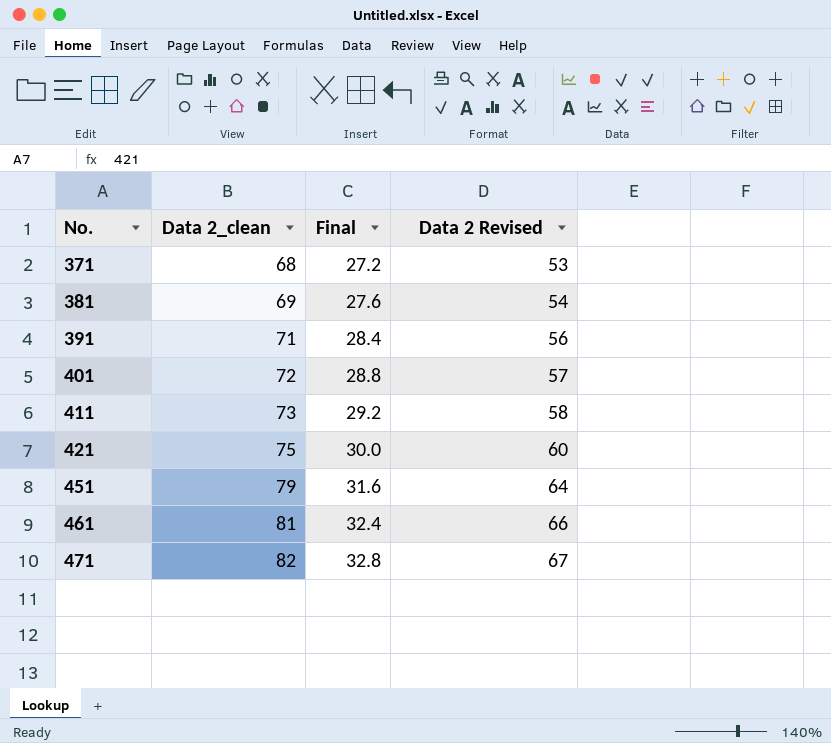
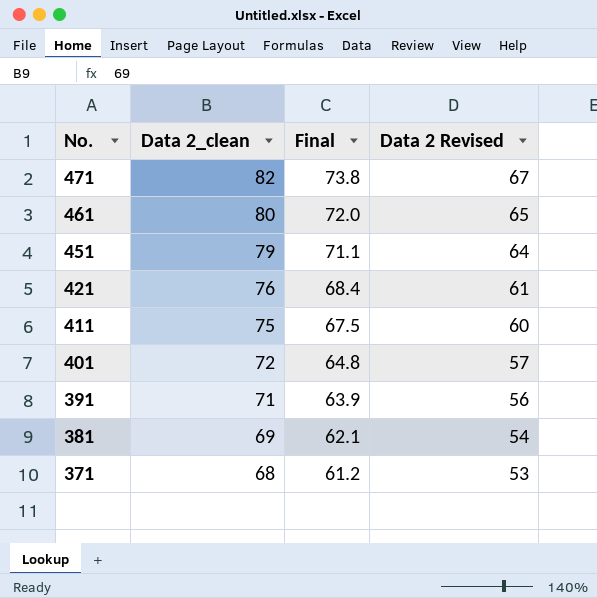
row order: No. ascending -> No. descending
column Final | formula: [Data 2_clean] * 0.4 -> [Data 2_clean] * 0.9
461 | Data 2_clean: 81 -> 80
461 | Data 2 Revised: 66 -> 65
421 | Data 2_clean: 75 -> 76
421 | Data 2 Revised: 60 -> 61
411 | Data 2_clean: 73 -> 75
411 | Data 2 Revised: 58 -> 60

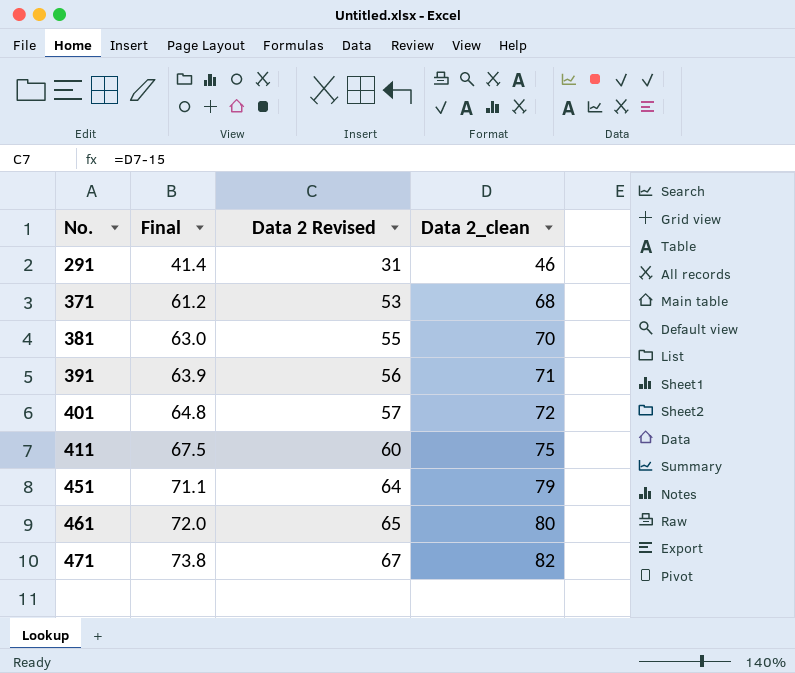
row order: No. descending -> No. ascending
column Data 2_clean | position: 2 -> 4
row 421: 76 | 68.4 | 61 -> none
row 291: none -> 41.4 | 31 | 46
381 | Final: 62.1 -> 63.0
381 | Data 2 Revised: 54 -> 55
381 | Data 2_clean: 69 -> 70

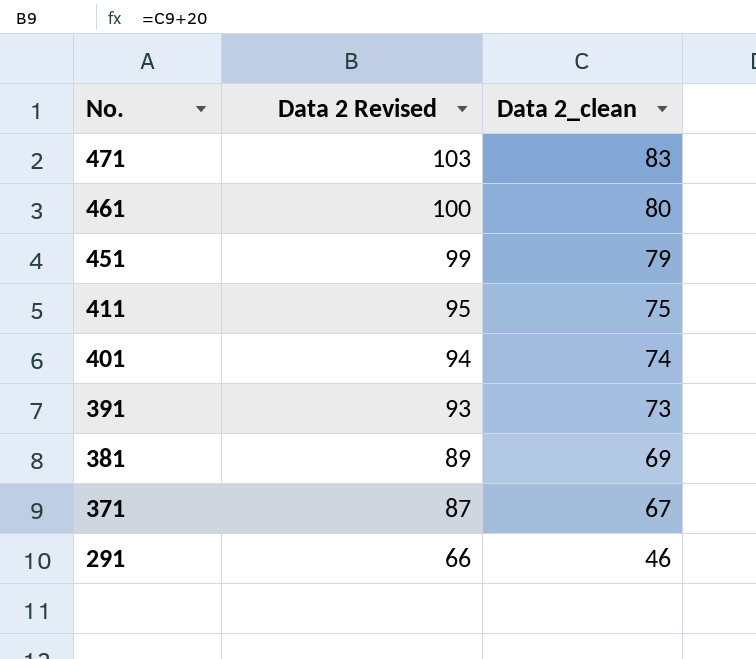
row order: No. ascending -> No. descending
column Final | formula: [Data 2_clean] * 0.9 -> none
column Data 2 Revised | formula: [Data 2_clean] - 15 -> [Data 2_clean] + 20
471 | Data 2_clean: 82 -> 83
401 | Data 2_clean: 72 -> 74
391 | Data 2_clean: 71 -> 73
381 | Data 2_clean: 70 -> 69
371 | Data 2_clean: 68 -> 67

